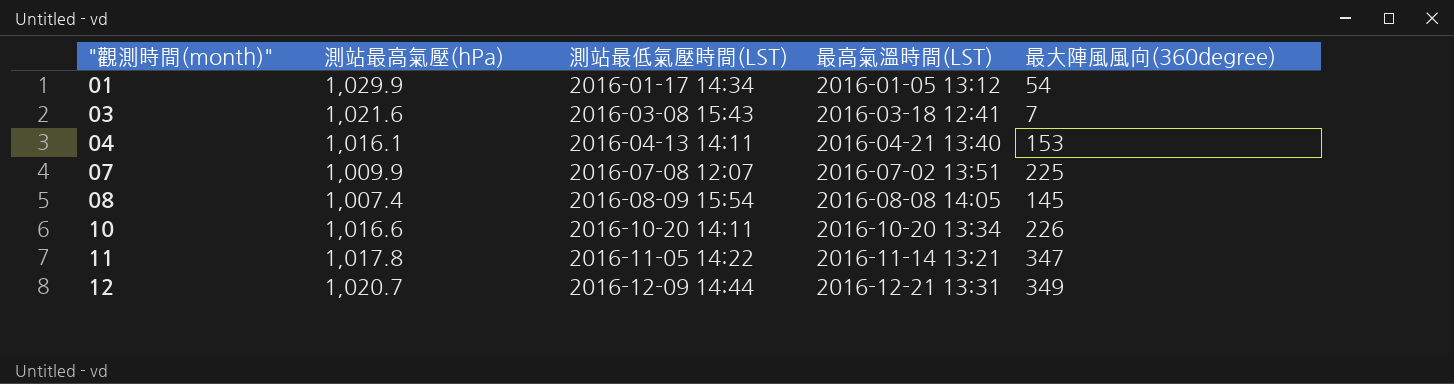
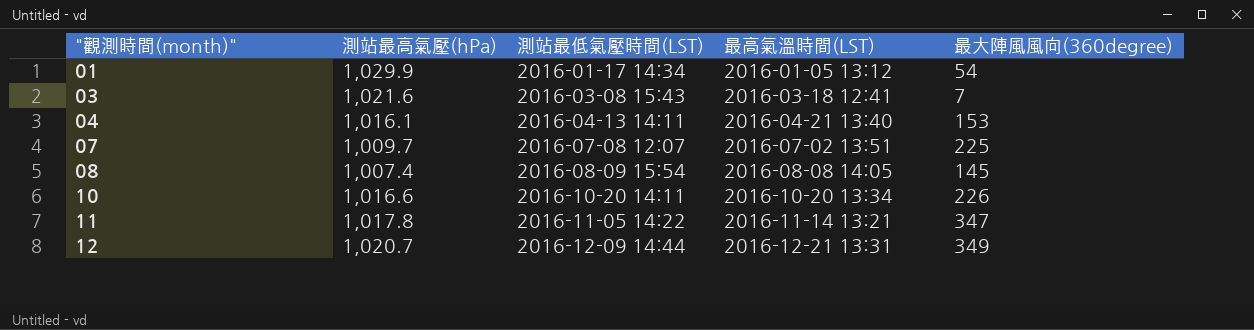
07 | 測站最高氣壓(hPa): 1,009.9 -> 1,009.7

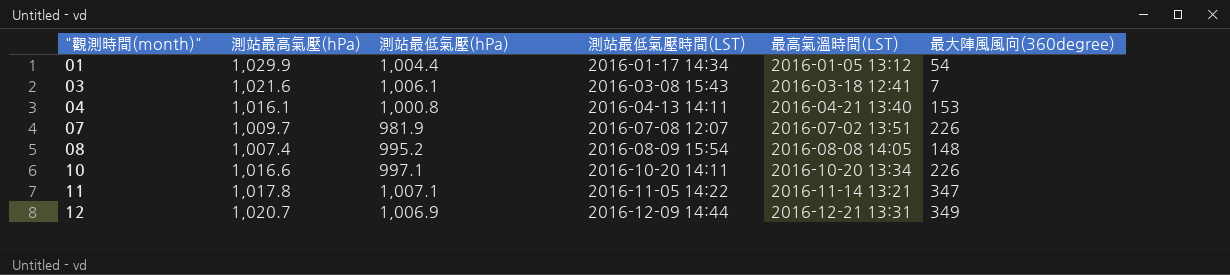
column 測站最低氣壓(hPa) | position: none -> 3
07 | 最大陣風風向(360degree): 225 -> 226
08 | 最大陣風風向(360degree): 145 -> 148

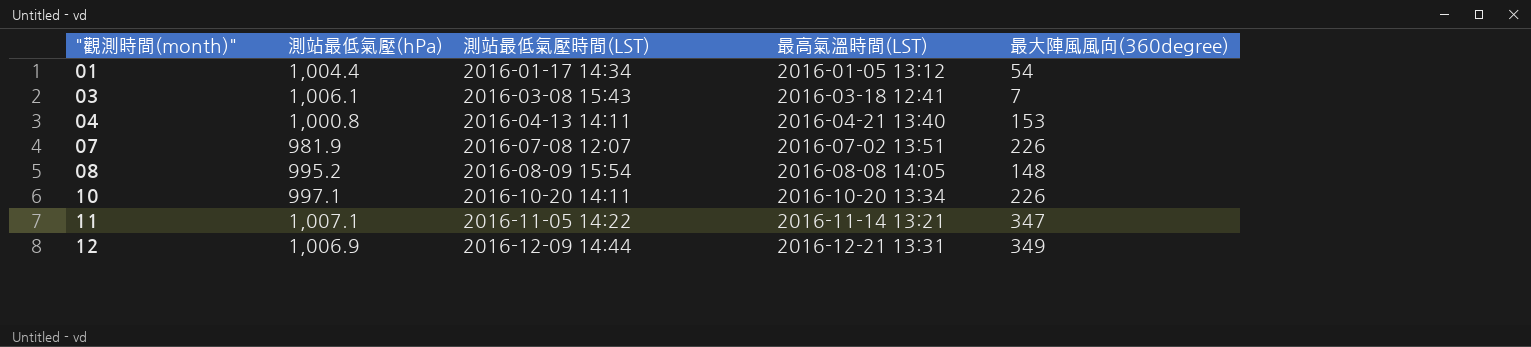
column 測站最高氣壓(hPa) | position: 2 -> none

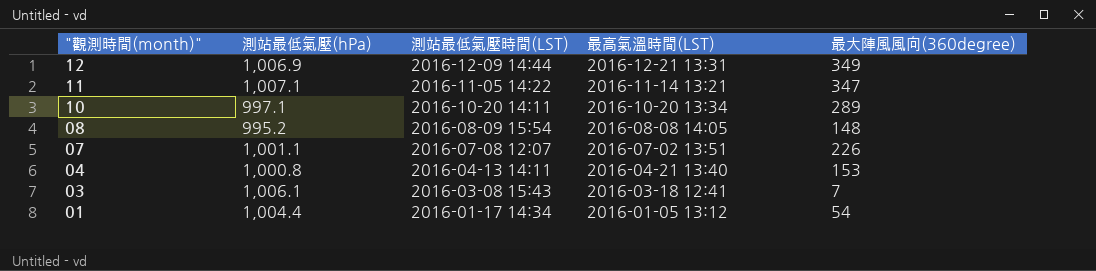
row order: "觀測時間(month)" ascending -> "觀測時間(month)" descending
10 | 最大陣風風向(360degree): 226 -> 289
07 | 測站最低氣壓(hPa): 981.9 -> 1,001.1

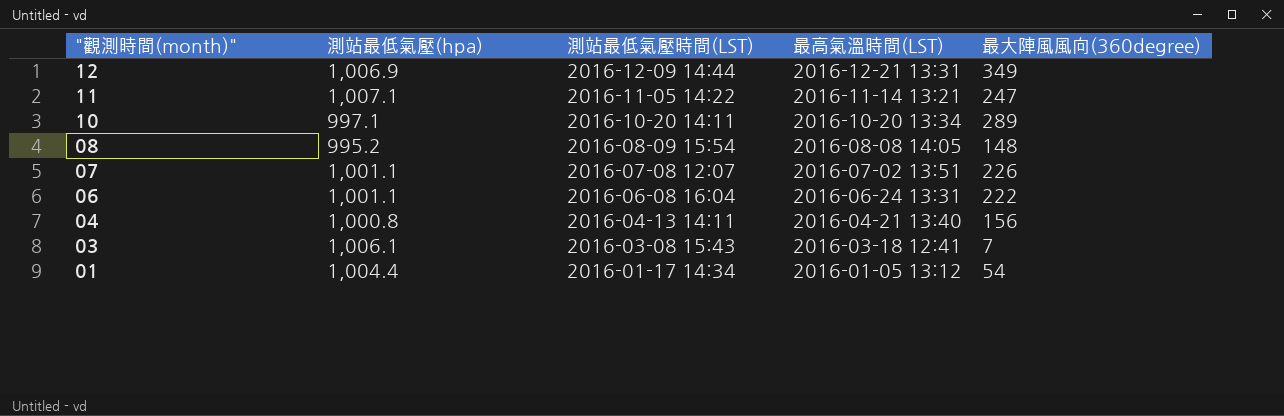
column name: 測站最低氣壓(hPa) -> 測站最低氣壓(hpa)
11 | 最大陣風風向(360degree): 347 -> 247
row 06: none -> 1,001.1 | 2016-06-08 16:04 | 2016-06-24 13:31 | 222
04 | 最大陣風風向(360degree): 153 -> 156

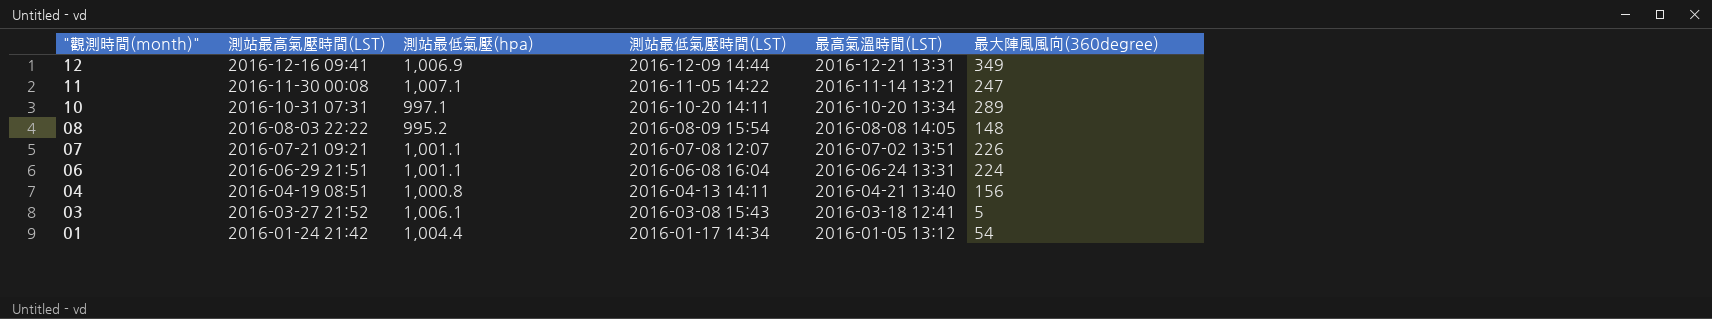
column 測站最高氣壓時間(LST) | position: none -> 2
06 | 最大陣風風向(360degree): 222 -> 224
03 | 最大陣風風向(360degree): 7 -> 5

